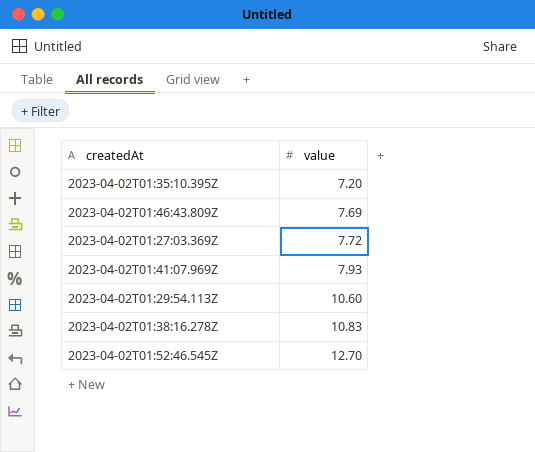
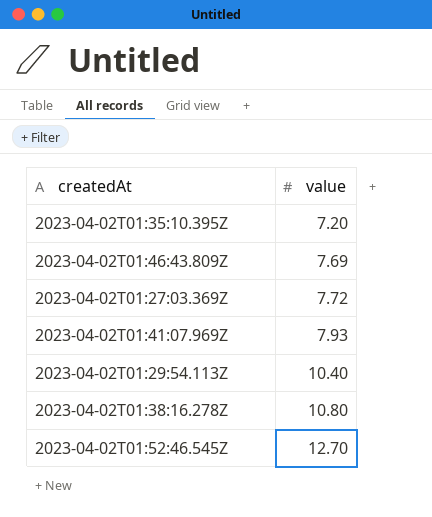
2023-04-02T01:29:54.113Z | value: 10.60 -> 10.40
2023-04-02T01:38:16.278Z | value: 10.83 -> 10.80

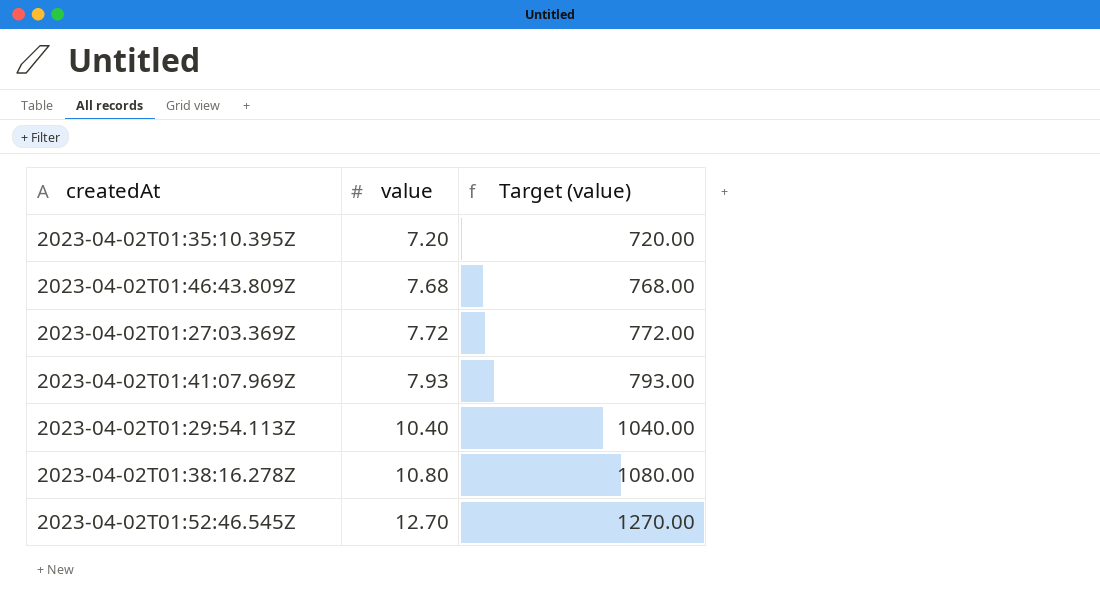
column Target (value) | formula: none -> [value] * 100
2023-04-02T01:46:43.809Z | value: 7.69 -> 7.68

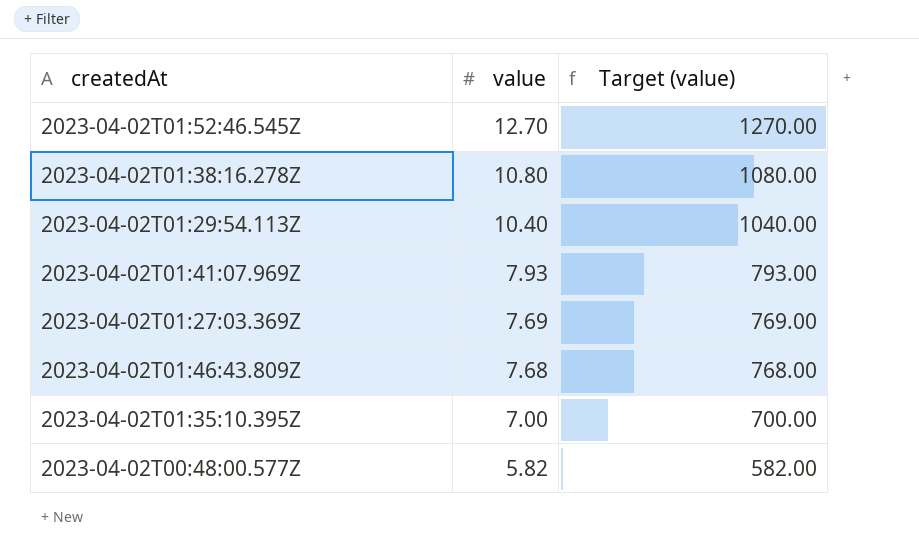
row order: value ascending -> value descending
2023-04-02T01:27:03.369Z | value: 7.72 -> 7.69
2023-04-02T01:27:03.369Z | Target (value): 772.00 -> 769.00
2023-04-02T01:35:10.395Z | value: 7.20 -> 7.00
2023-04-02T01:35:10.395Z | Target (value): 720.00 -> 700.00
row 2023-04-02T00:48:00.577Z: none -> 5.82 | 582.00

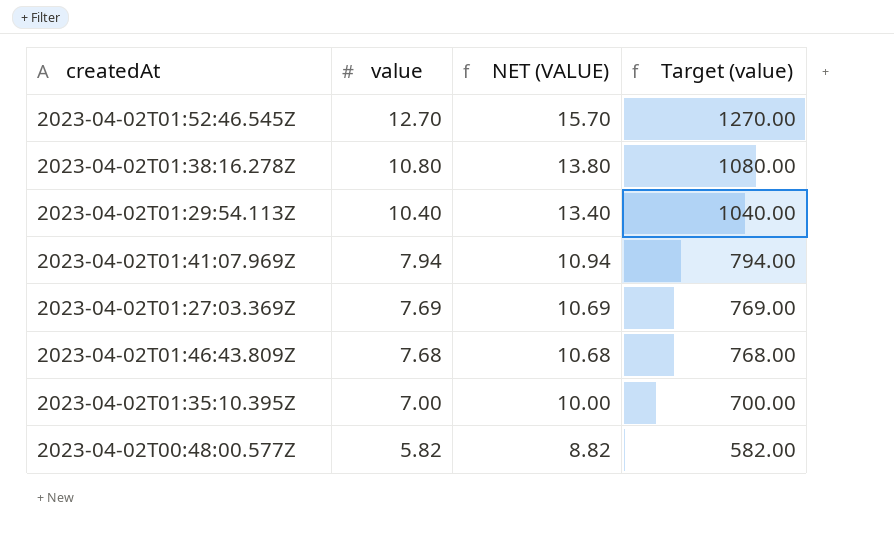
column NET (VALUE) | formula: none -> [value] + 3
2023-04-02T01:41:07.969Z | value: 7.93 -> 7.94
2023-04-02T01:41:07.969Z | Target (value): 793.00 -> 794.00

